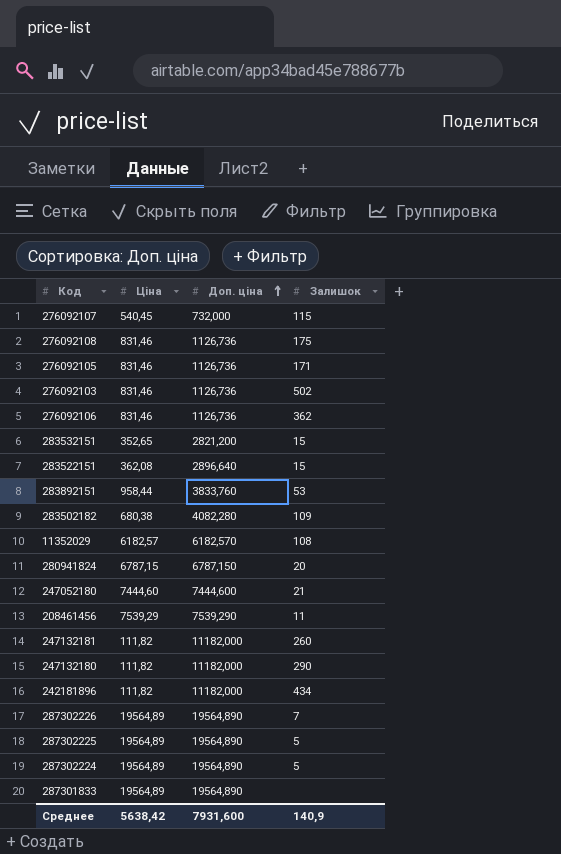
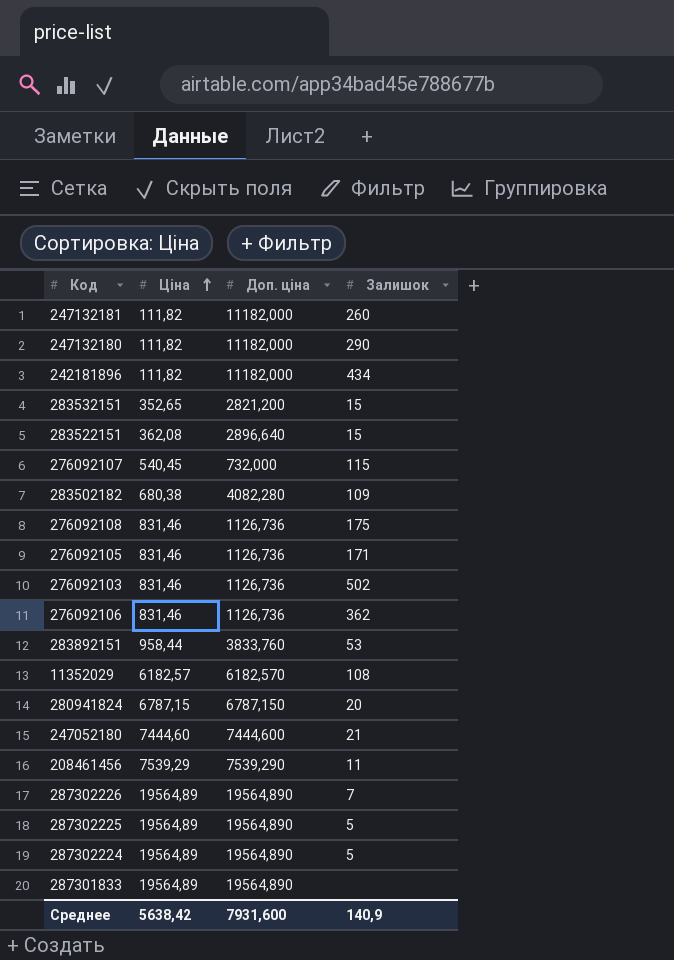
row order: Доп. ціна ascending -> Ціна ascending

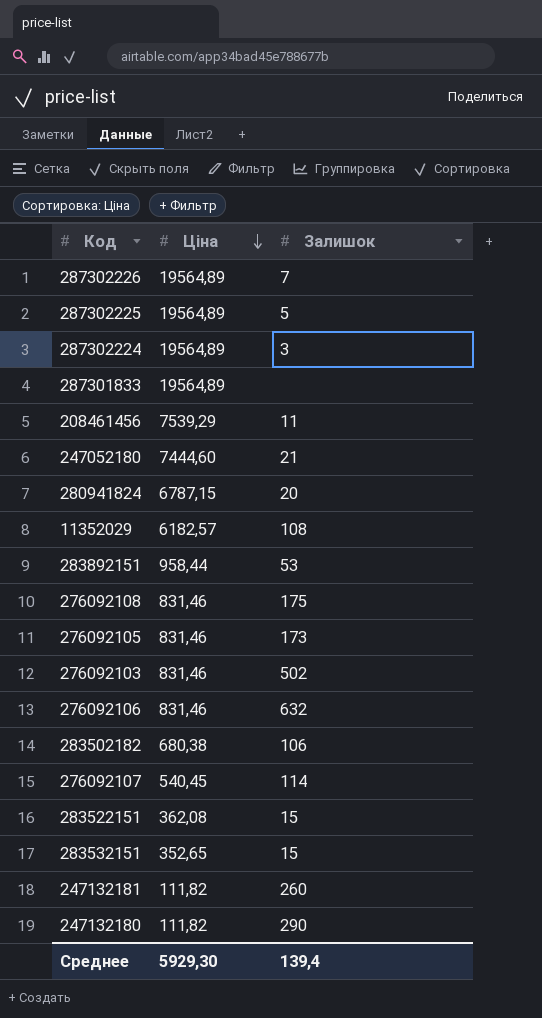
row order: Ціна ascending -> Ціна descending
column Доп. ціна | position: 3 -> none
row 242181896: 111,82 | 11182,000 | 434 -> none
287302224 | Залишок: 5 -> 3
276092105 | Залишок: 171 -> 173
276092106 | Залишок: 362 -> 632
283502182 | Залишок: 109 -> 106
276092107 | Залишок: 115 -> 114
Среднее | Ціна: 5638,42 -> 5929,30
Среднее | Залишок: 140,9 -> 139,4

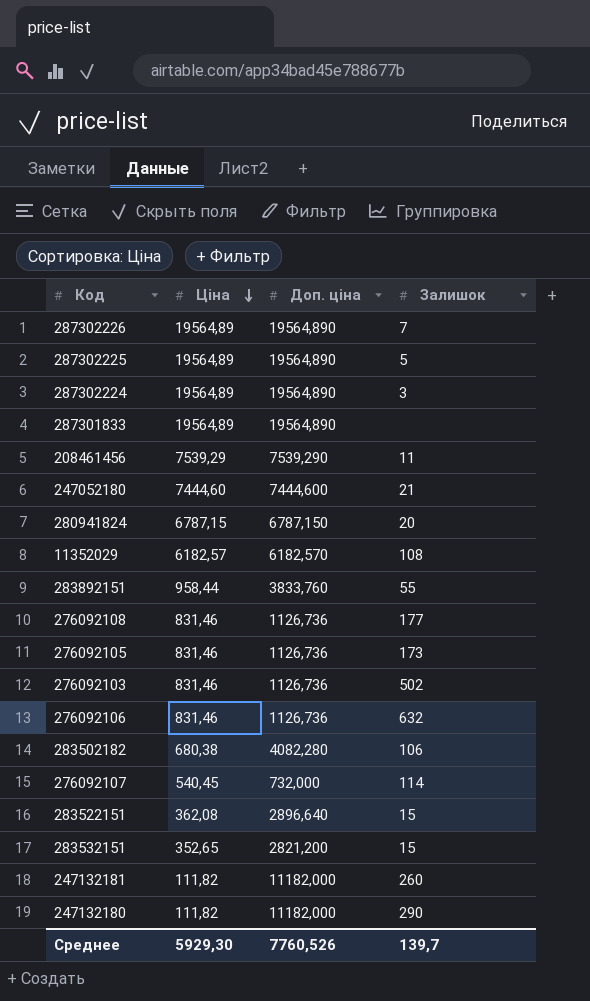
column Доп. ціна | position: none -> 3
283892151 | Залишок: 53 -> 55
276092108 | Залишок: 175 -> 177
Среднее | Залишок: 139,4 -> 139,7

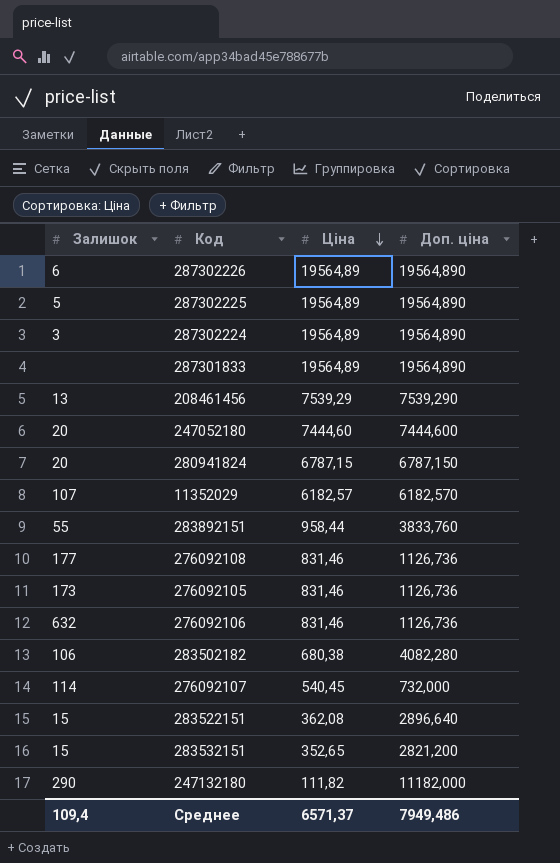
column Залишок | position: 4 -> 1
row 276092103: 831,46 | 1126,736 | 502 -> none
row 247132181: 111,82 | 11182,000 | 260 -> none
287302226 | Залишок: 7 -> 6
208461456 | Залишок: 11 -> 13
247052180 | Залишок: 21 -> 20
11352029 | Залишок: 108 -> 107
Среднее | Залишок: 139,7 -> 109,4
Среднее | Ціна: 5929,30 -> 6571,37
Среднее | Доп. ціна: 7760,526 -> 7949,486

